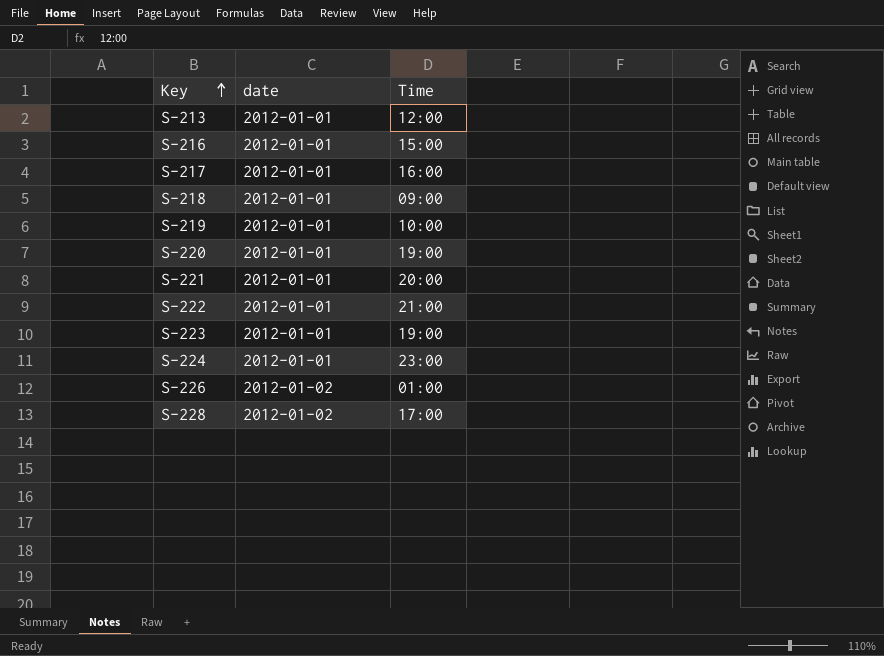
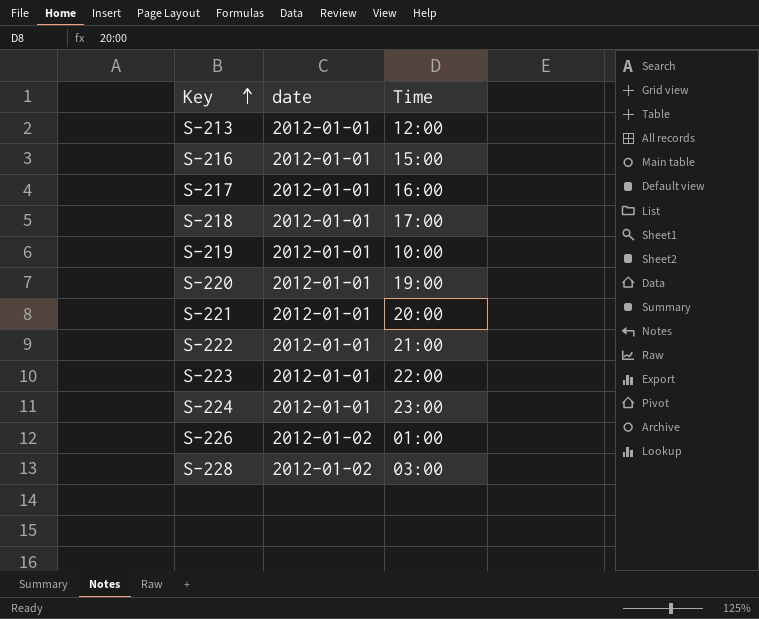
S-218 | Time: 09:00 -> 17:00
S-223 | Time: 19:00 -> 22:00
S-228 | Time: 17:00 -> 03:00

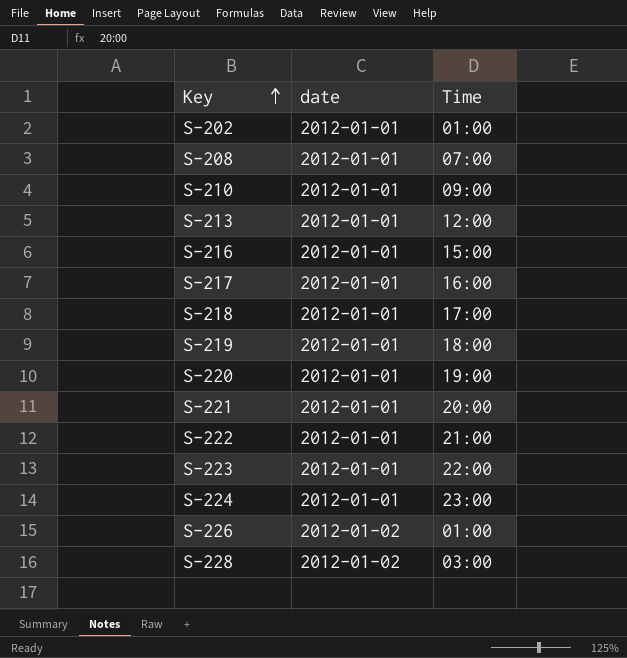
row S-202: none -> 2012-01-01 | 01:00
row S-208: none -> 2012-01-01 | 07:00
row S-210: none -> 2012-01-01 | 09:00
S-219 | Time: 10:00 -> 18:00

